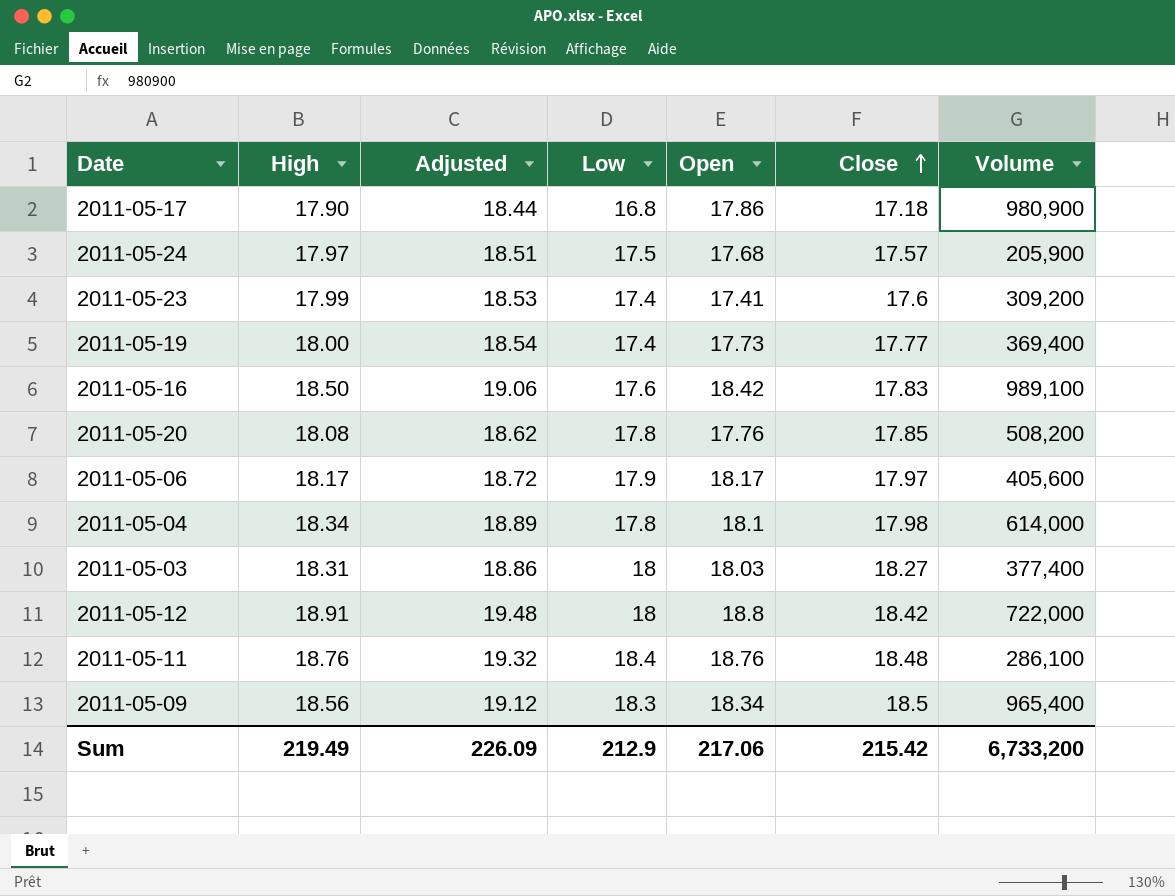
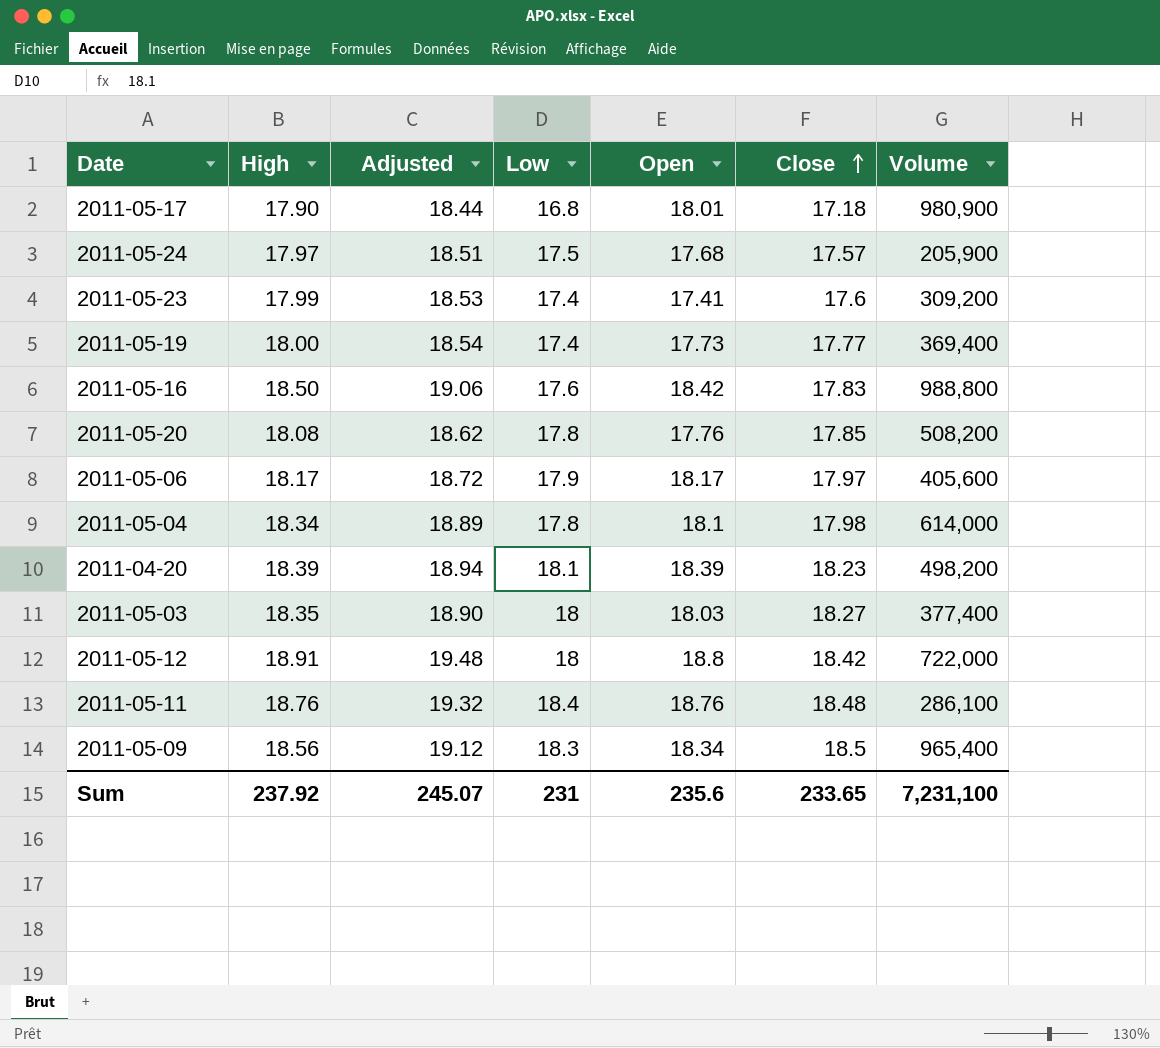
2011-05-17 | Open: 17.86 -> 18.01
2011-05-16 | Volume: 989,100 -> 988,800
row 2011-04-20: none -> 18.39 | 18.94 | 18.1 | 18.39 | 18.23 | 498,200
2011-05-03 | High: 18.31 -> 18.35
2011-05-03 | Adjusted: 18.86 -> 18.90
Sum | High: 219.49 -> 237.92
Sum | Adjusted: 226.09 -> 245.07
Sum | Low: 212.9 -> 231
Sum | Open: 217.06 -> 235.6
Sum | Close: 215.42 -> 233.65
Sum | Volume: 6,733,200 -> 7,231,100

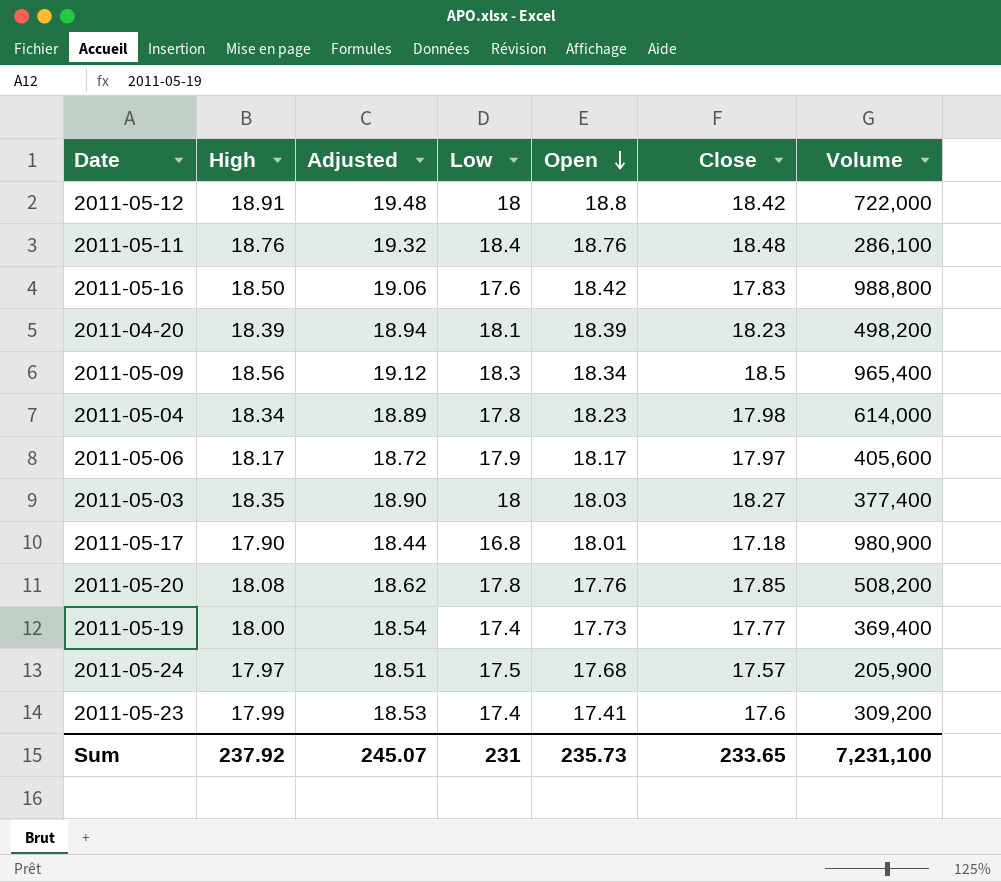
row order: Close ascending -> Open descending
2011-05-04 | Open: 18.1 -> 18.23
Sum | Open: 235.6 -> 235.73

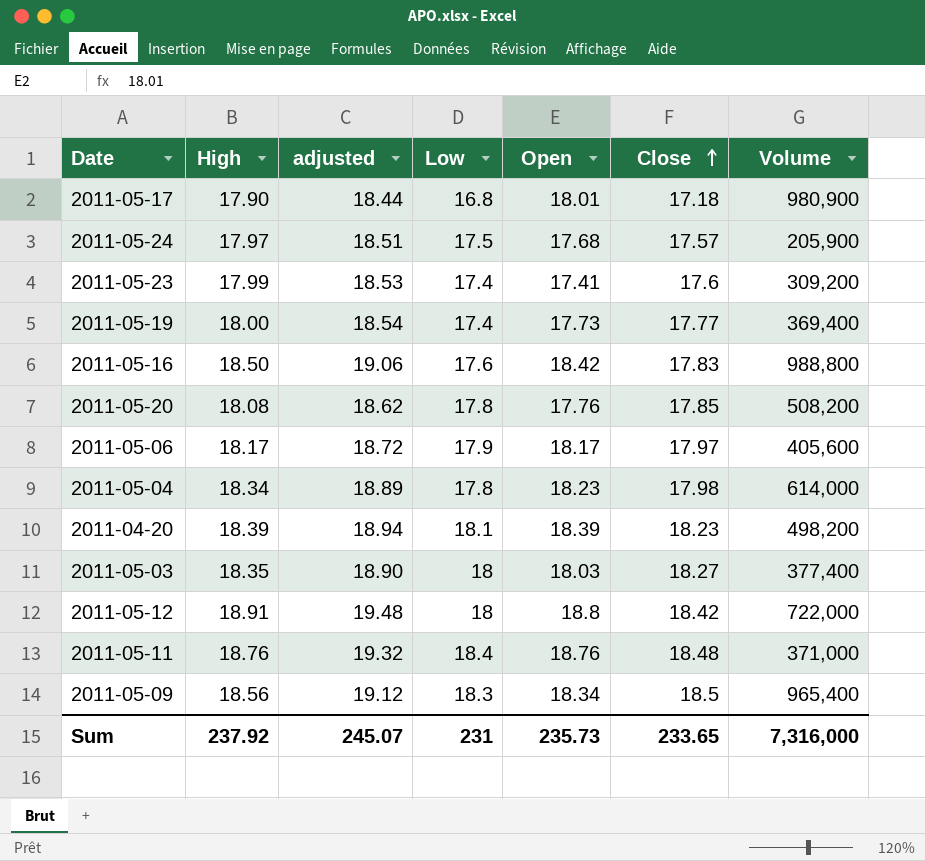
row order: Open descending -> Close ascending
column name: Adjusted -> adjusted
2011-05-11 | Volume: 286,100 -> 371,000
Sum | Volume: 7,231,100 -> 7,316,000

